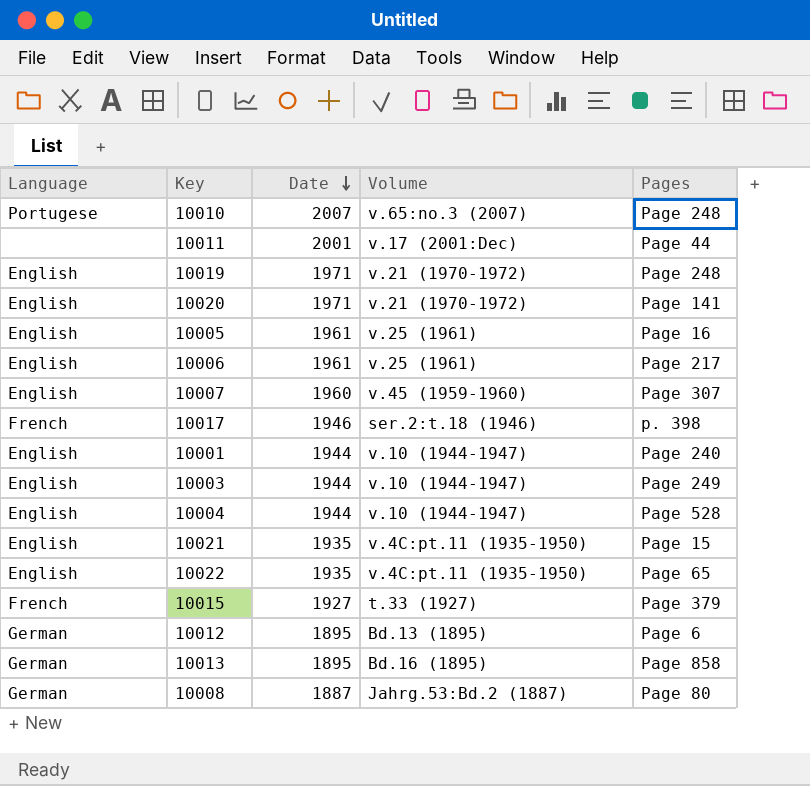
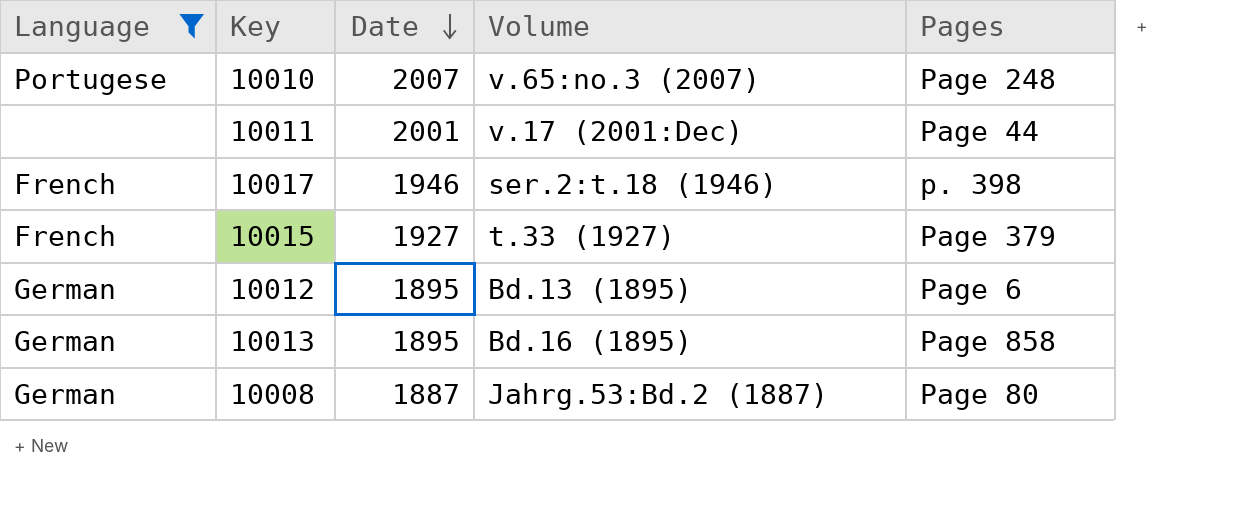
filter: none -> Language != English

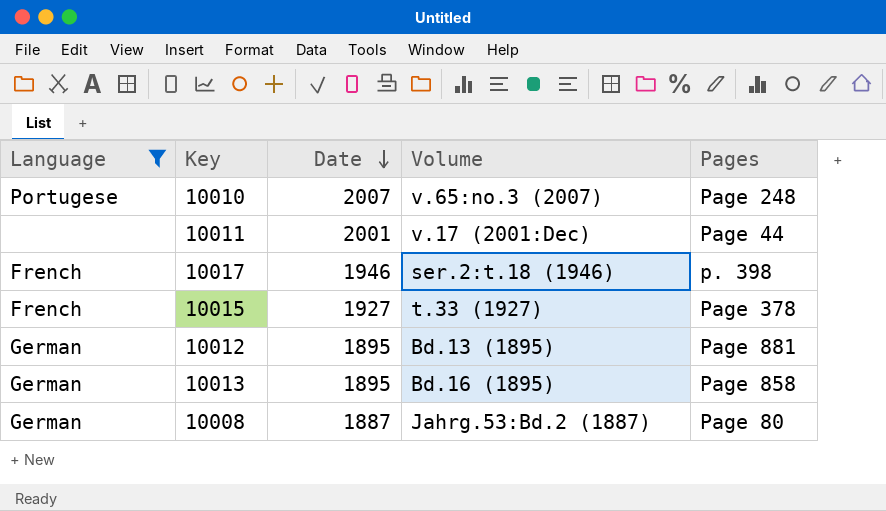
10015 | Pages: Page 379 -> Page 378
10012 | Pages: Page 6 -> Page 881

